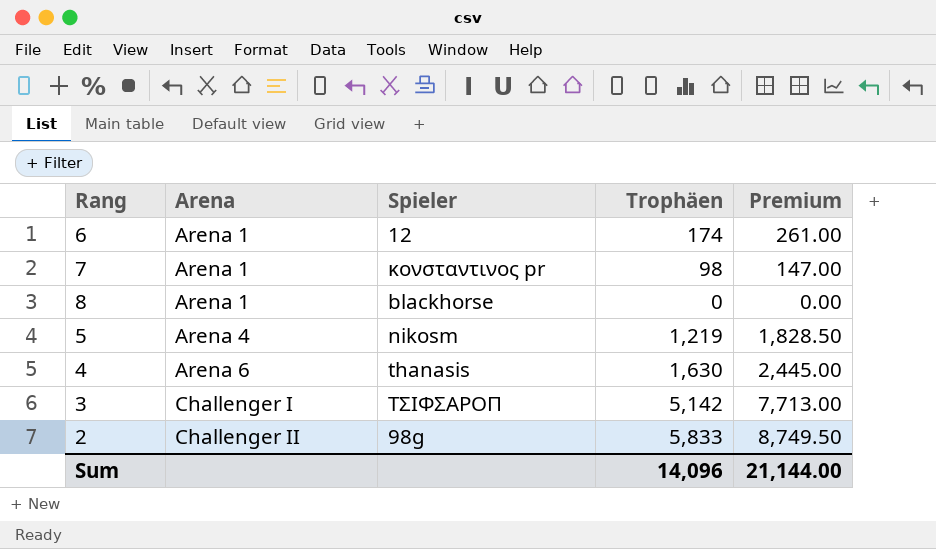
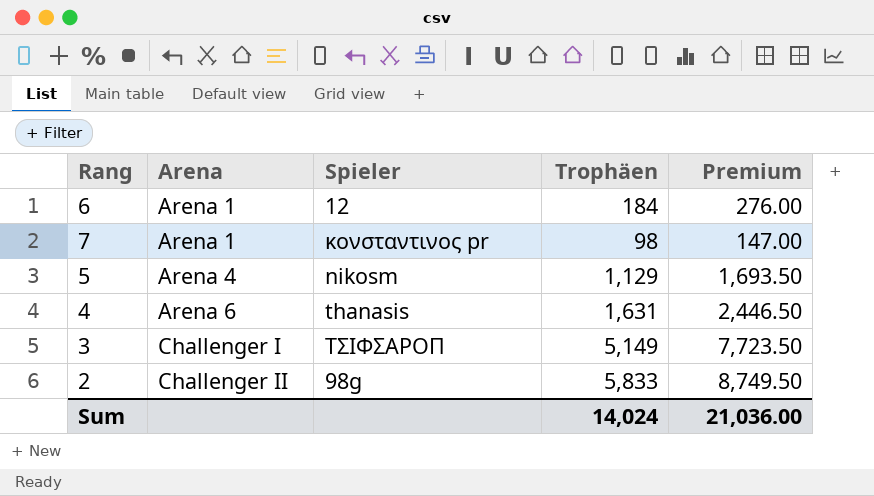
row 8: Arena 1 | blackhorse | 0 | 0.00 -> none
6 | Trophäen: 174 -> 184
6 | Premium: 261.00 -> 276.00
5 | Trophäen: 1,219 -> 1,129
5 | Premium: 1,828.50 -> 1,693.50
4 | Trophäen: 1,630 -> 1,631
4 | Premium: 2,445.00 -> 2,446.50
3 | Trophäen: 5,142 -> 5,149
3 | Premium: 7,713.00 -> 7,723.50
Sum | Trophäen: 14,096 -> 14,024
Sum | Premium: 21,144.00 -> 21,036.00

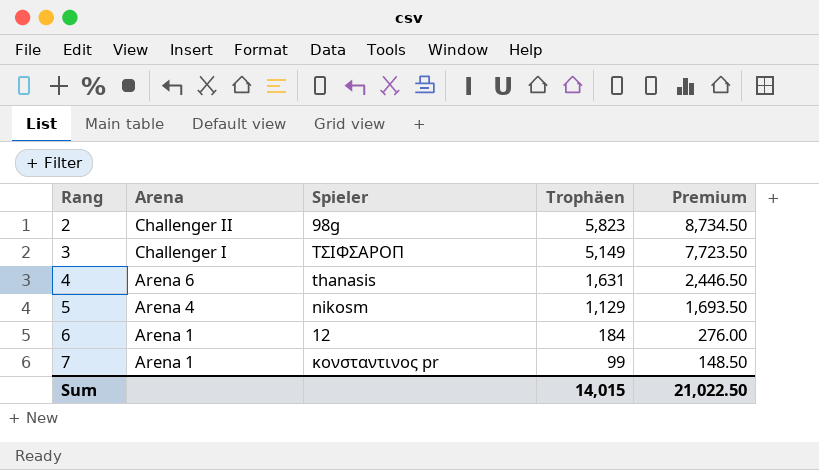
row order: Arena ascending -> Rang ascending
2 | Trophäen: 5,833 -> 5,823
2 | Premium: 8,749.50 -> 8,734.50
7 | Trophäen: 98 -> 99
7 | Premium: 147.00 -> 148.50
Sum | Trophäen: 14,024 -> 14,015
Sum | Premium: 21,036.00 -> 21,022.50

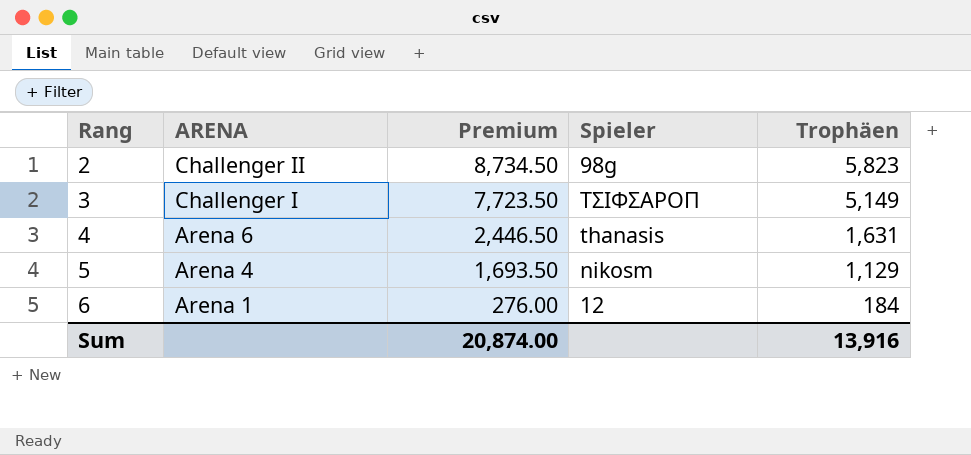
column name: Arena -> ARENA
column Premium | position: 5 -> 3
row 7: Arena 1 | κονσταντινος pr | 99 | 148.50 -> none
Sum | Premium: 21,022.50 -> 20,874.00
Sum | Trophäen: 14,015 -> 13,916

